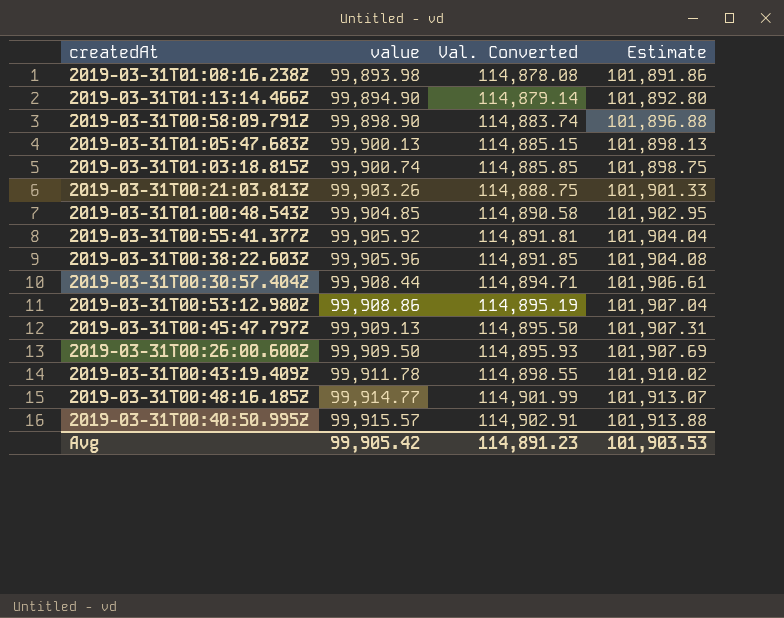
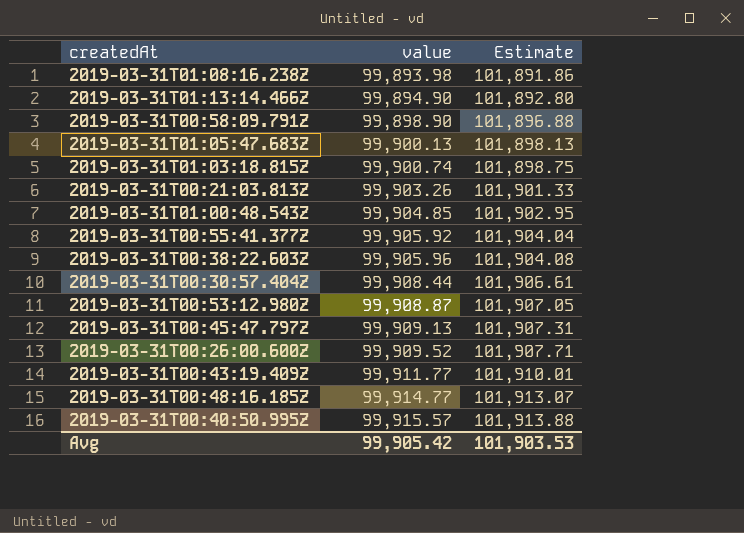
column Val. Converted | formula: [value] * 1.15 -> none
2019-03-31T00:53:12.980Z | value: 99,908.86 -> 99,908.87
2019-03-31T00:53:12.980Z | Estimate: 101,907.04 -> 101,907.05
2019-03-31T00:26:00.600Z | value: 99,909.50 -> 99,909.52
2019-03-31T00:26:00.600Z | Estimate: 101,907.69 -> 101,907.71
2019-03-31T00:43:19.409Z | value: 99,911.78 -> 99,911.77
2019-03-31T00:43:19.409Z | Estimate: 101,910.02 -> 101,910.01

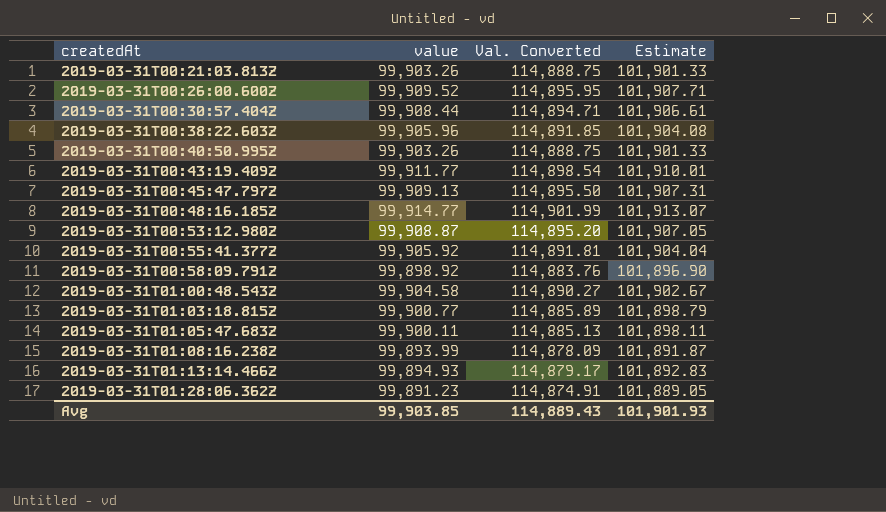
row order: value ascending -> createdAt ascending
column Val. Converted | formula: none -> [value] * 1.15
2019-03-31T00:40:50.995Z | value: 99,915.57 -> 99,903.26
2019-03-31T00:40:50.995Z | Estimate: 101,913.88 -> 101,901.33
2019-03-31T00:58:09.791Z | value: 99,898.90 -> 99,898.92
2019-03-31T00:58:09.791Z | Estimate: 101,896.88 -> 101,896.90
2019-03-31T01:00:48.543Z | value: 99,904.85 -> 99,904.58
2019-03-31T01:00:48.543Z | Estimate: 101,902.95 -> 101,902.67
2019-03-31T01:03:18.815Z | value: 99,900.74 -> 99,900.77
2019-03-31T01:03:18.815Z | Estimate: 101,898.75 -> 101,898.79
2019-03-31T01:05:47.683Z | value: 99,900.13 -> 99,900.11
2019-03-31T01:05:47.683Z | Estimate: 101,898.13 -> 101,898.11
2019-03-31T01:08:16.238Z | value: 99,893.98 -> 99,893.99
2019-03-31T01:08:16.238Z | Estimate: 101,891.86 -> 101,891.87
2019-03-31T01:13:14.466Z | value: 99,894.90 -> 99,894.93
2019-03-31T01:13:14.466Z | Estimate: 101,892.80 -> 101,892.83
row 2019-03-31T01:28:06.362Z: none -> 99,891.23 | 114,874.91 | 101,889.05
Avg | value: 99,905.42 -> 99,903.85
Avg | Estimate: 101,903.53 -> 101,901.93

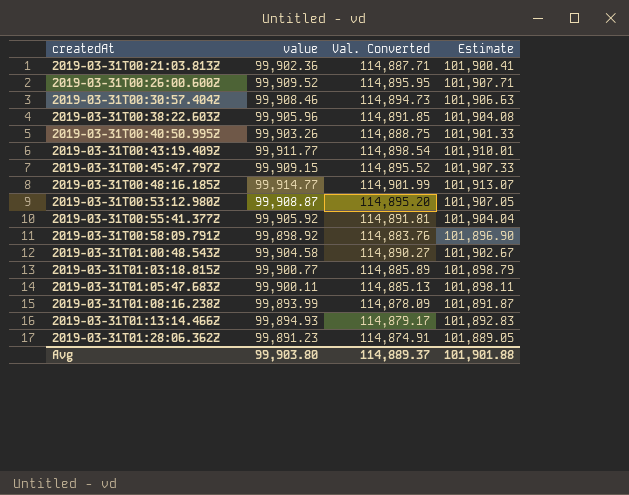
2019-03-31T00:21:03.813Z | value: 99,903.26 -> 99,902.36
2019-03-31T00:21:03.813Z | Val. Converted: 114,888.75 -> 114,887.71
2019-03-31T00:21:03.813Z | Estimate: 101,901.33 -> 101,900.41
2019-03-31T00:30:57.404Z | value: 99,908.44 -> 99,908.46
2019-03-31T00:30:57.404Z | Val. Converted: 114,894.71 -> 114,894.73
2019-03-31T00:30:57.404Z | Estimate: 101,906.61 -> 101,906.63
2019-03-31T00:45:47.797Z | value: 99,909.13 -> 99,909.15
2019-03-31T00:45:47.797Z | Val. Converted: 114,895.50 -> 114,895.52
2019-03-31T00:45:47.797Z | Estimate: 101,907.31 -> 101,907.33
Avg | value: 99,903.85 -> 99,903.80
Avg | Val. Converted: 114,889.43 -> 114,889.37
Avg | Estimate: 101,901.93 -> 101,901.88

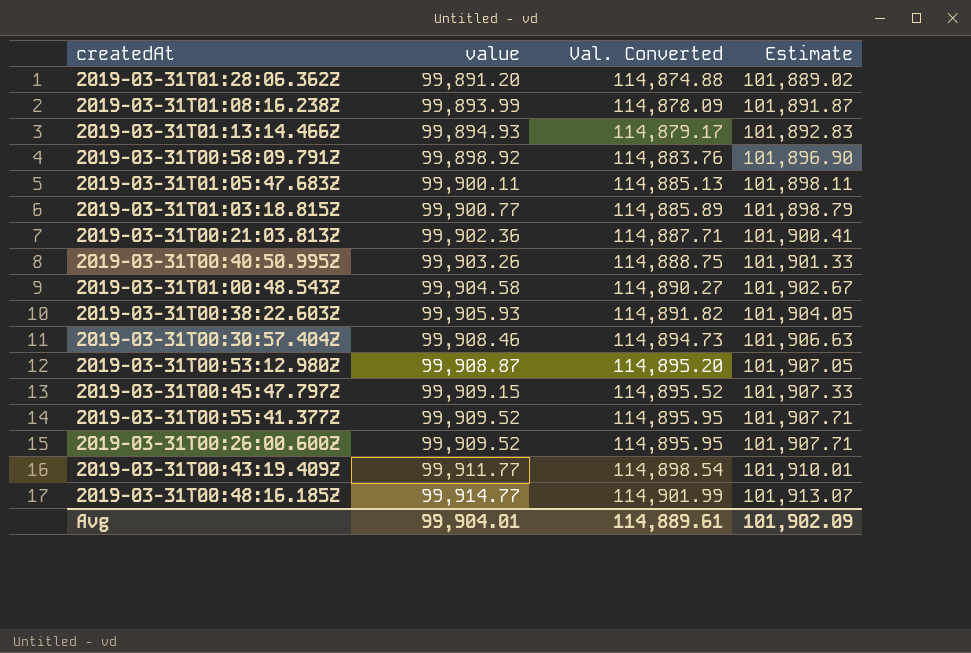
row order: createdAt ascending -> value ascending
2019-03-31T01:28:06.362Z | value: 99,891.23 -> 99,891.20
2019-03-31T01:28:06.362Z | Val. Converted: 114,874.91 -> 114,874.88
2019-03-31T01:28:06.362Z | Estimate: 101,889.05 -> 101,889.02
2019-03-31T00:38:22.603Z | value: 99,905.96 -> 99,905.93
2019-03-31T00:38:22.603Z | Val. Converted: 114,891.85 -> 114,891.82
2019-03-31T00:38:22.603Z | Estimate: 101,904.08 -> 101,904.05
2019-03-31T00:55:41.377Z | value: 99,905.92 -> 99,909.52
2019-03-31T00:55:41.377Z | Val. Converted: 114,891.81 -> 114,895.95
2019-03-31T00:55:41.377Z | Estimate: 101,904.04 -> 101,907.71
Avg | value: 99,903.80 -> 99,904.01
Avg | Val. Converted: 114,889.37 -> 114,889.61
Avg | Estimate: 101,901.88 -> 101,902.09

